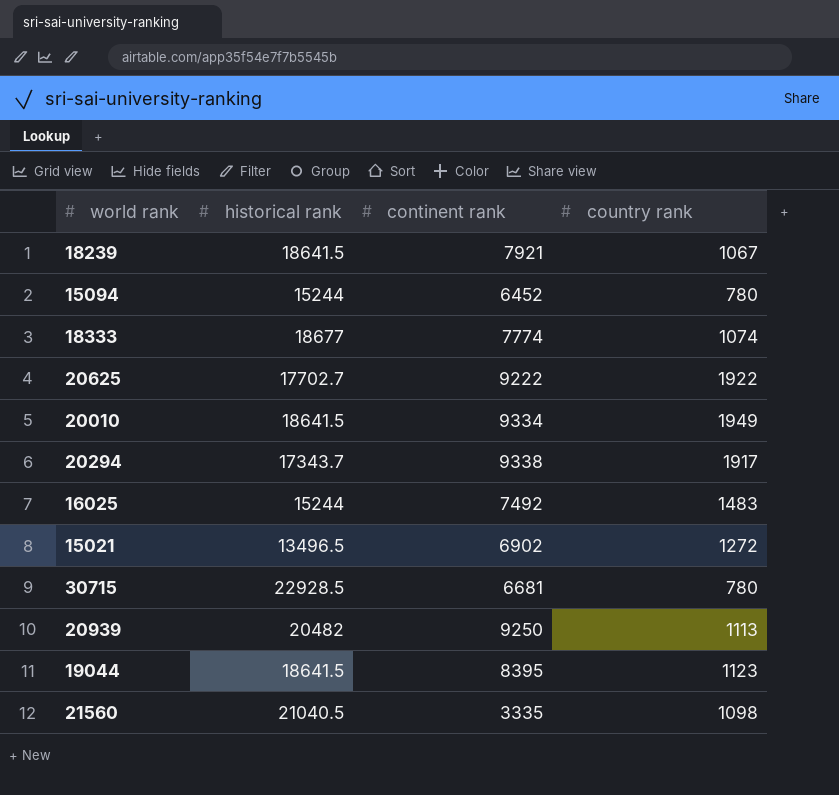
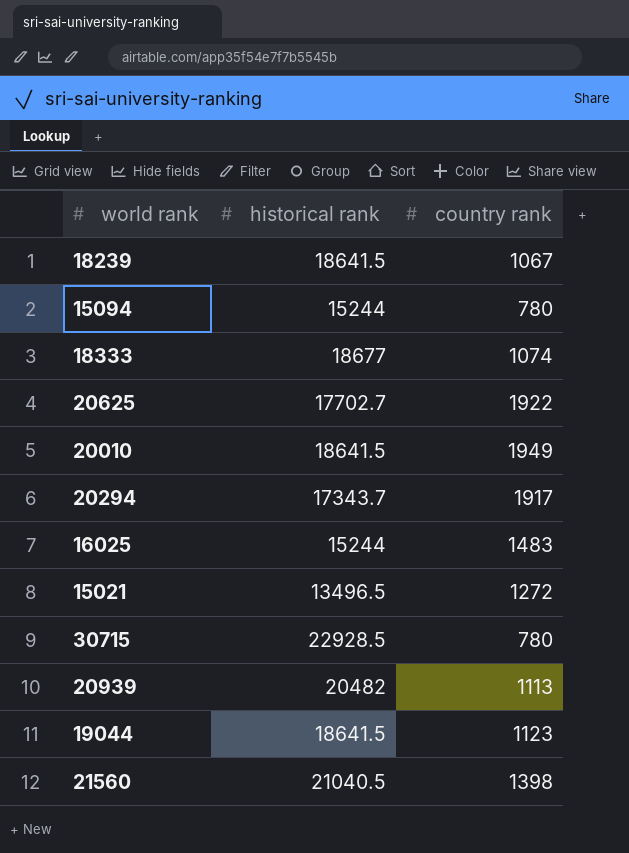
column continent rank | position: 3 -> none
21560 | country rank: 1098 -> 1398

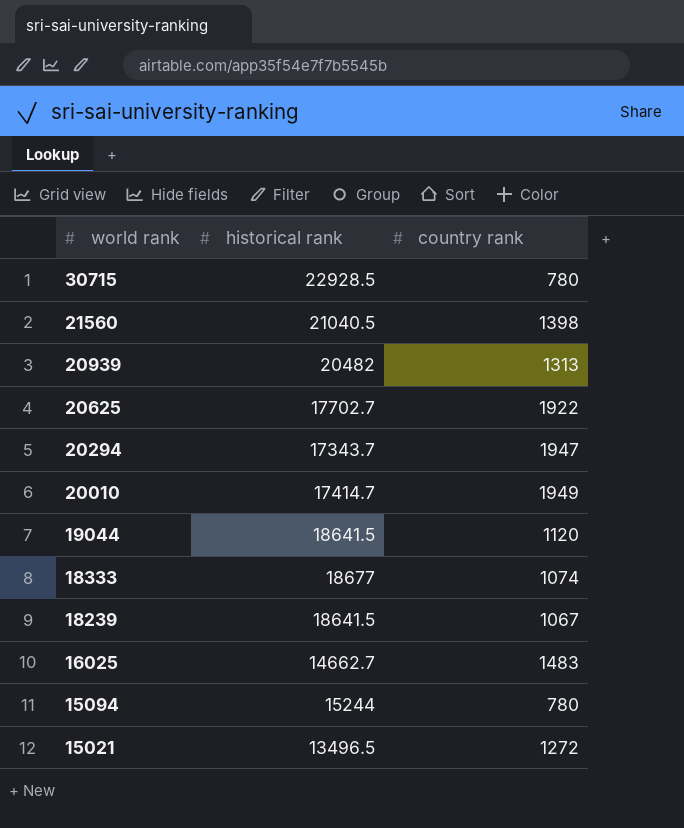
row order: none -> world rank descending
20939 | country rank: 1113 -> 1313
20294 | country rank: 1917 -> 1947
20010 | historical rank: 18641.5 -> 17414.7
19044 | country rank: 1123 -> 1120
16025 | historical rank: 15244 -> 14662.7

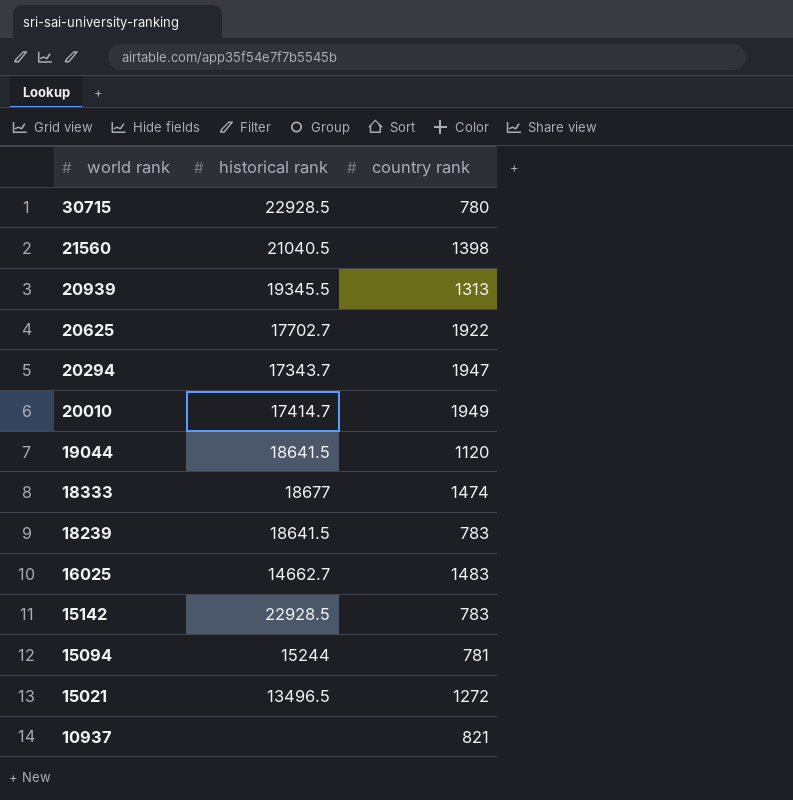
20939 | historical rank: 20482 -> 19345.5
18333 | country rank: 1074 -> 1474
18239 | country rank: 1067 -> 783
row 15142: none -> 22928.5 | 783
15094 | country rank: 780 -> 781
row 10937: none -> none | 821

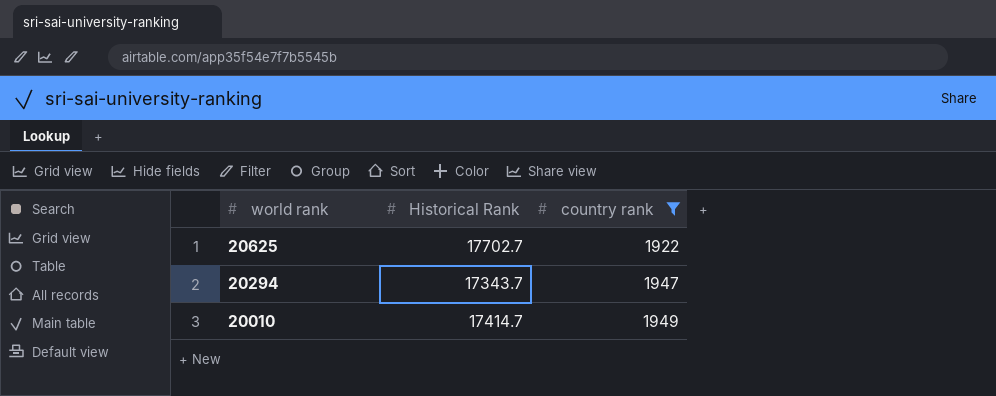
filter: none -> country rank >= 1922
column name: historical rank -> Historical Rank

